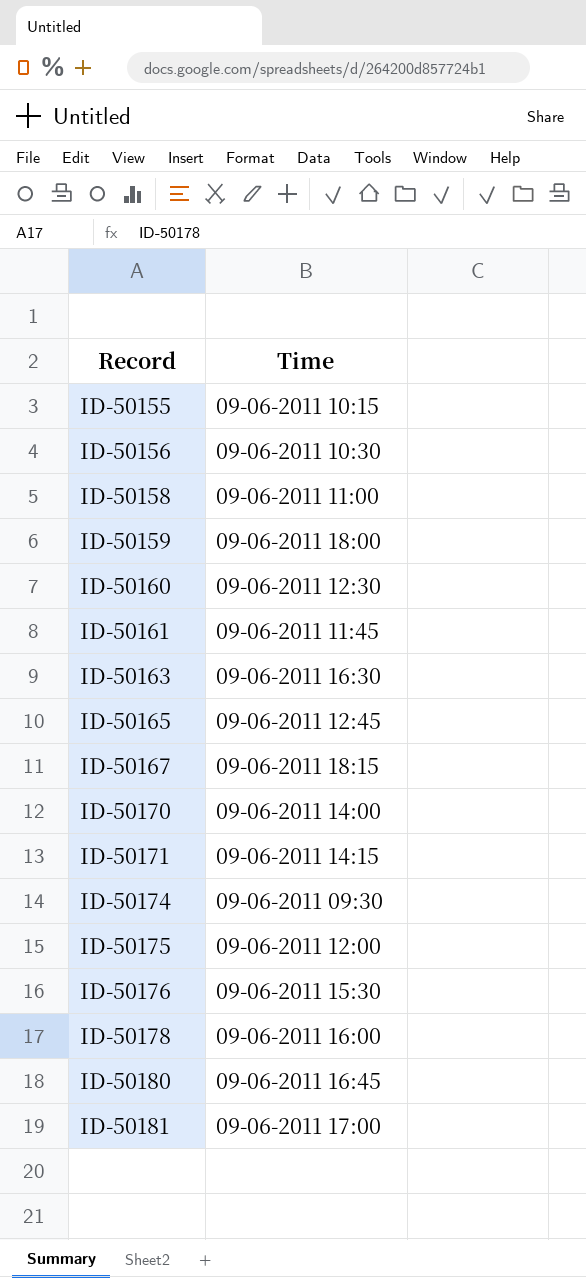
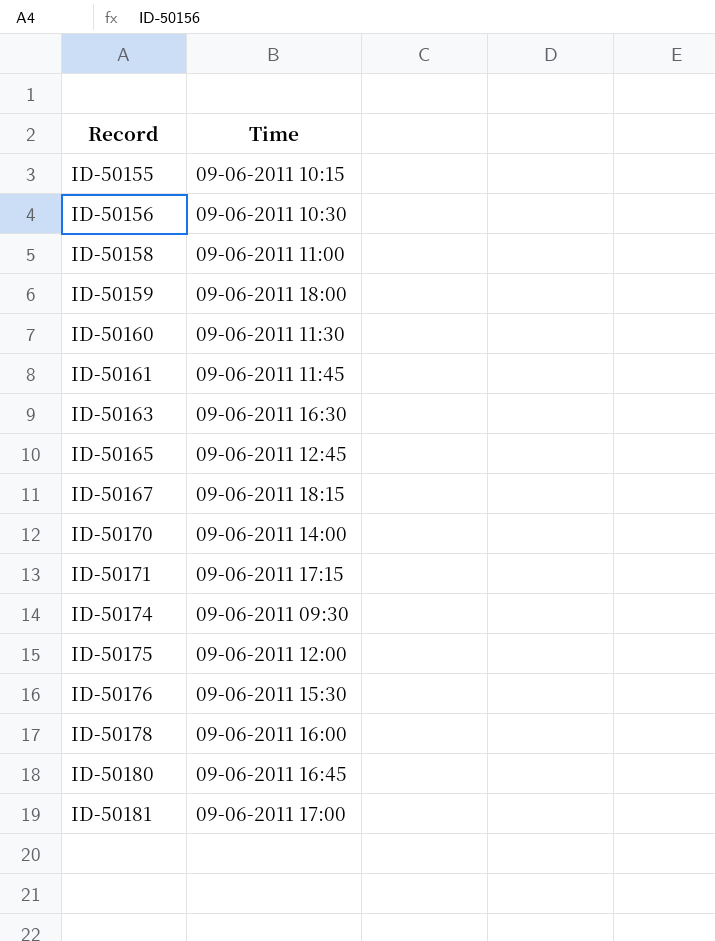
ID-50160 | Time: 09-06-2011 12:30 -> 09-06-2011 11:30
ID-50171 | Time: 09-06-2011 14:15 -> 09-06-2011 17:15

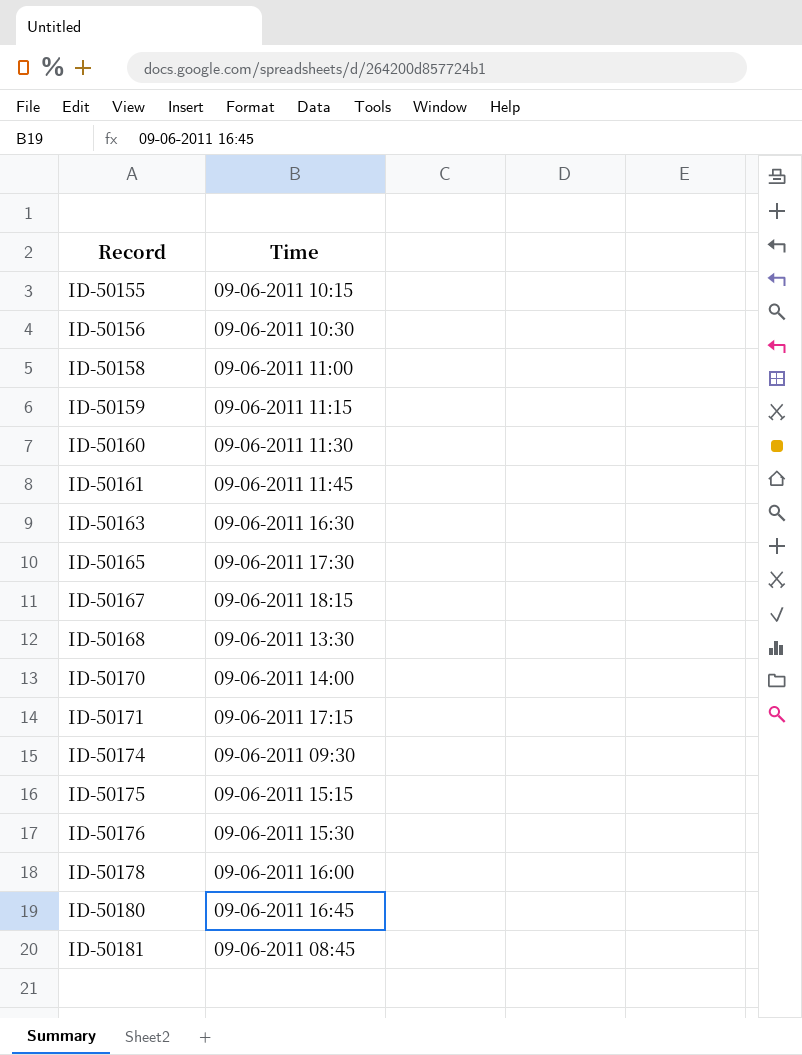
ID-50159 | Time: 09-06-2011 18:00 -> 09-06-2011 11:15
ID-50165 | Time: 09-06-2011 12:45 -> 09-06-2011 17:30
row ID-50168: none -> 09-06-2011 13:30
ID-50175 | Time: 09-06-2011 12:00 -> 09-06-2011 15:15
ID-50181 | Time: 09-06-2011 17:00 -> 09-06-2011 08:45

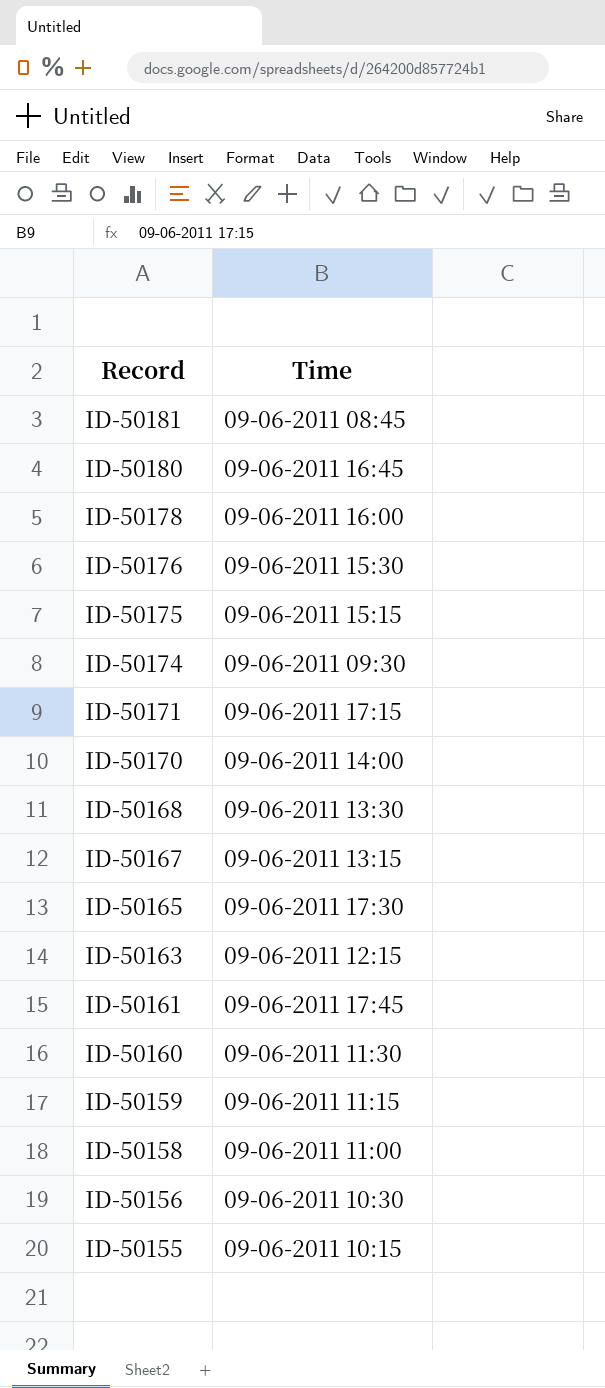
row order: Record ascending -> Record descending
ID-50167 | Time: 09-06-2011 18:15 -> 09-06-2011 13:15
ID-50163 | Time: 09-06-2011 16:30 -> 09-06-2011 12:15
ID-50161 | Time: 09-06-2011 11:45 -> 09-06-2011 17:45

